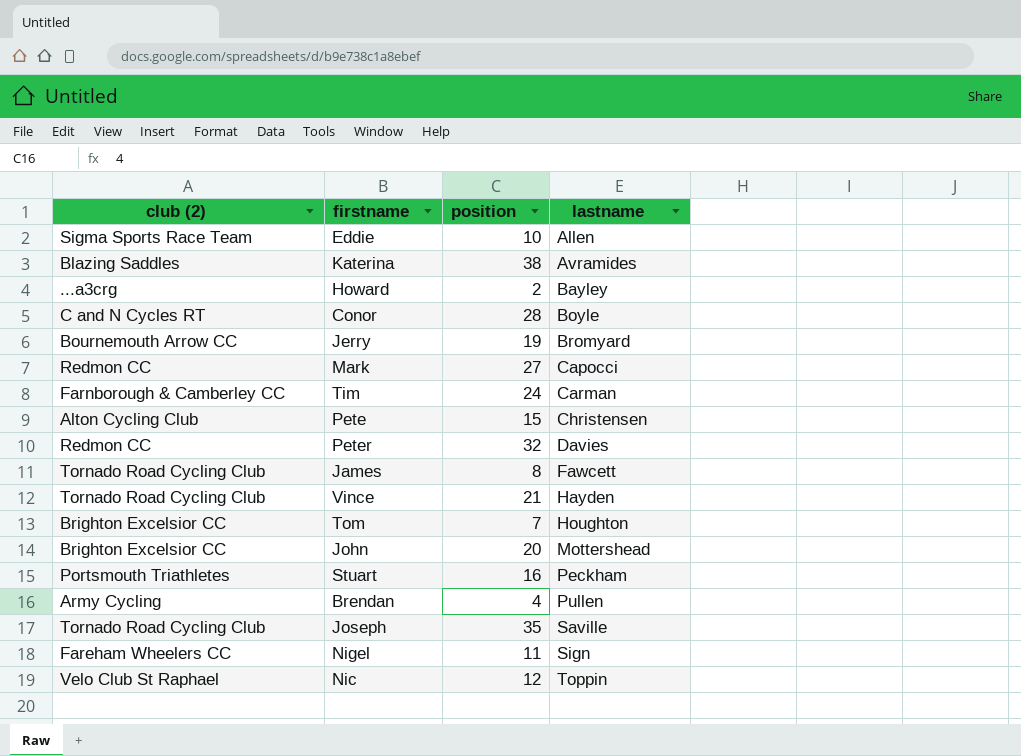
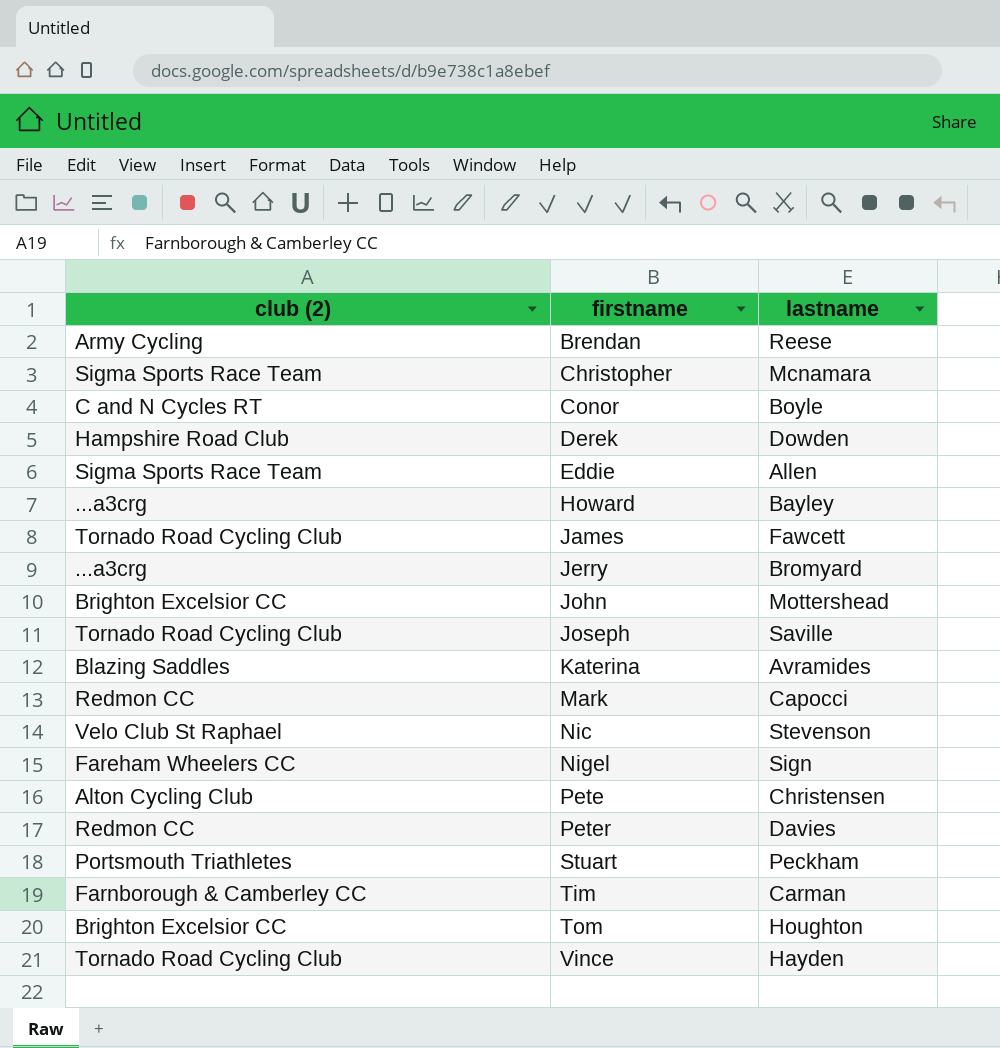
row order: lastname ascending -> firstname ascending
column position | position: 3 -> none
Brendan | lastname: Pullen -> Reese
row Christopher: none -> Sigma Sports Race Team | Mcnamara
row Derek: none -> Hampshire Road Club | Dowden
Jerry | club (2): Bournemouth Arrow CC -> ...a3crg
Nic | lastname: Toppin -> Stevenson

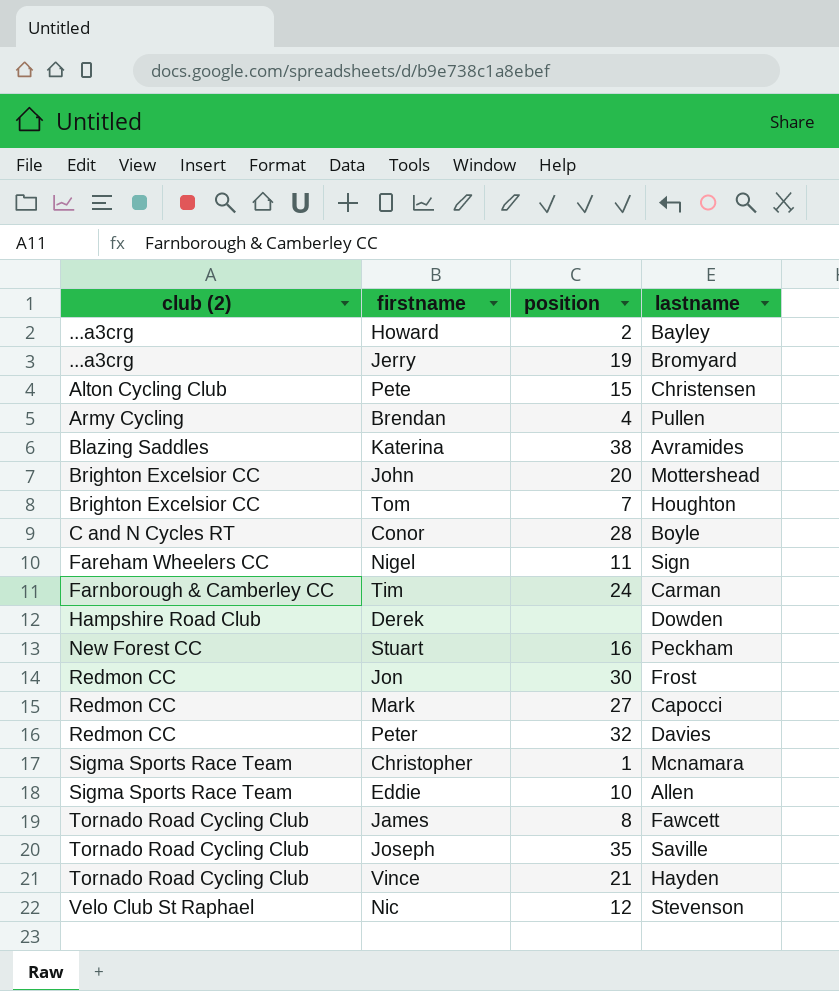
row order: firstname ascending -> club (2) ascending
column position | position: none -> 3
Brendan | lastname: Reese -> Pullen
Stuart | club (2): Portsmouth Triathletes -> New Forest CC
row Jon: none -> Redmon CC | 30 | Frost

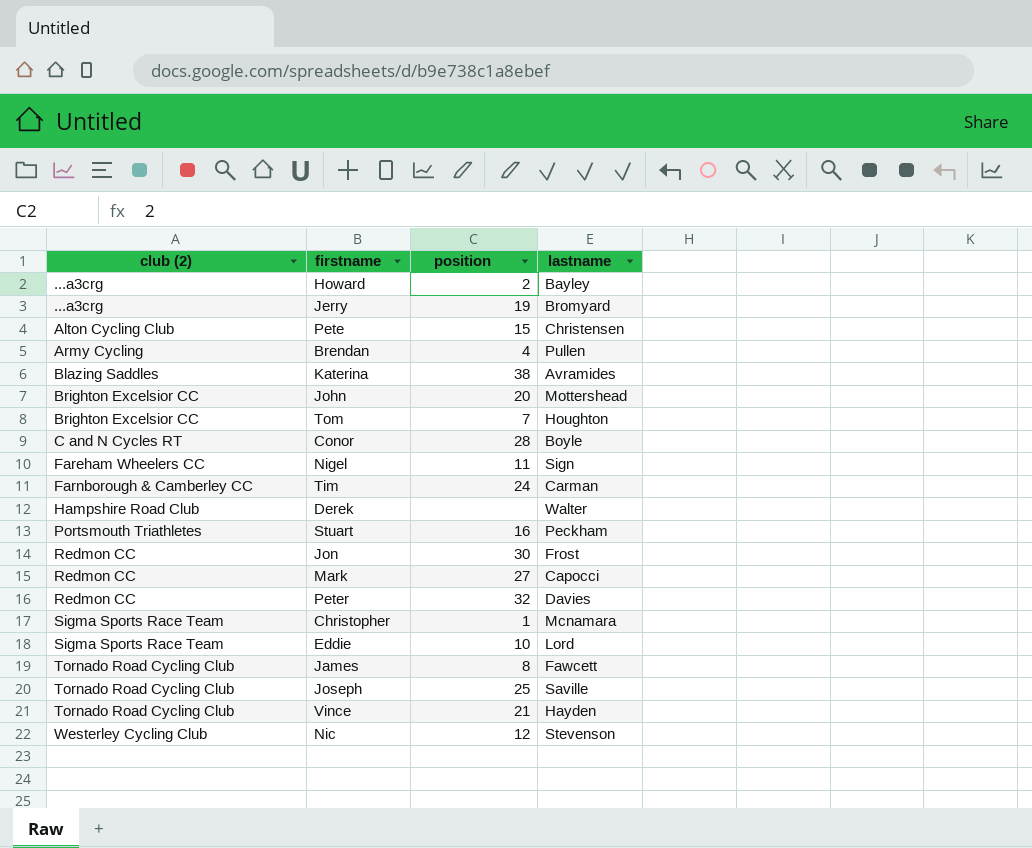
Derek | lastname: Dowden -> Walter
Stuart | club (2): New Forest CC -> Portsmouth Triathletes
Eddie | lastname: Allen -> Lord
Joseph | position: 35 -> 25
Nic | club (2): Velo Club St Raphael -> Westerley Cycling Club

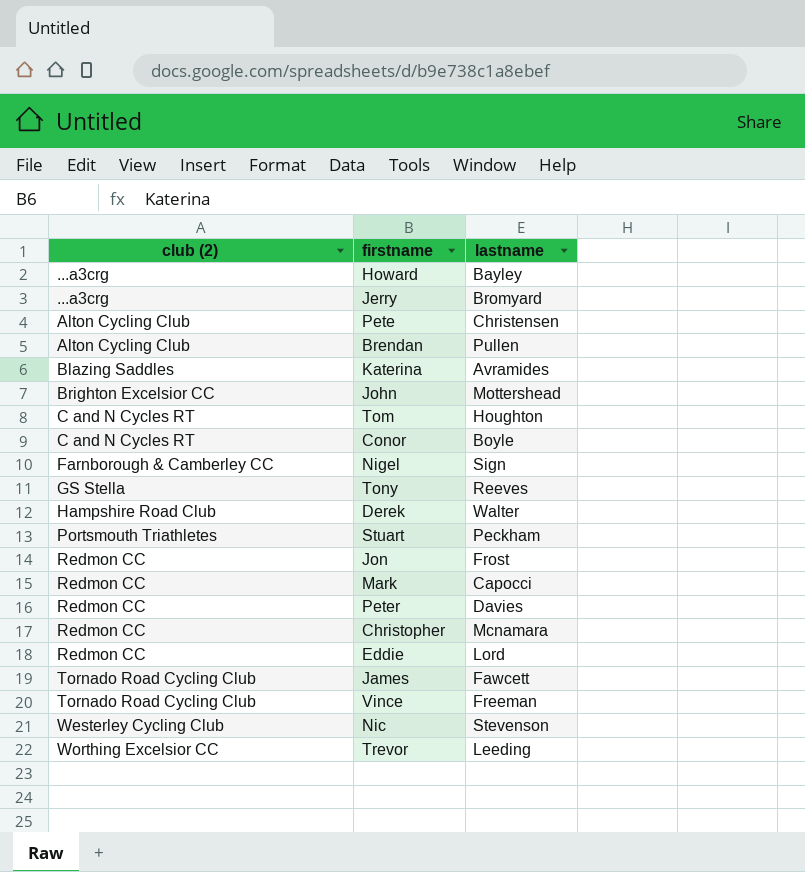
column position | position: 3 -> none
row Tim: Farnborough & Camberley CC | 24 | Carman -> none
row Joseph: Tornado Road Cycling Club | 25 | Saville -> none
Brendan | club (2): Army Cycling -> Alton Cycling Club
Tom | club (2): Brighton Excelsior CC -> C and N Cycles RT
Nigel | club (2): Fareham Wheelers CC -> Farnborough & Camberley CC
row Tony: none -> GS Stella | Reeves
Christopher | club (2): Sigma Sports Race Team -> Redmon CC
Eddie | club (2): Sigma Sports Race Team -> Redmon CC
Vince | lastname: Hayden -> Freeman
row Trevor: none -> Worthing Excelsior CC | Leeding

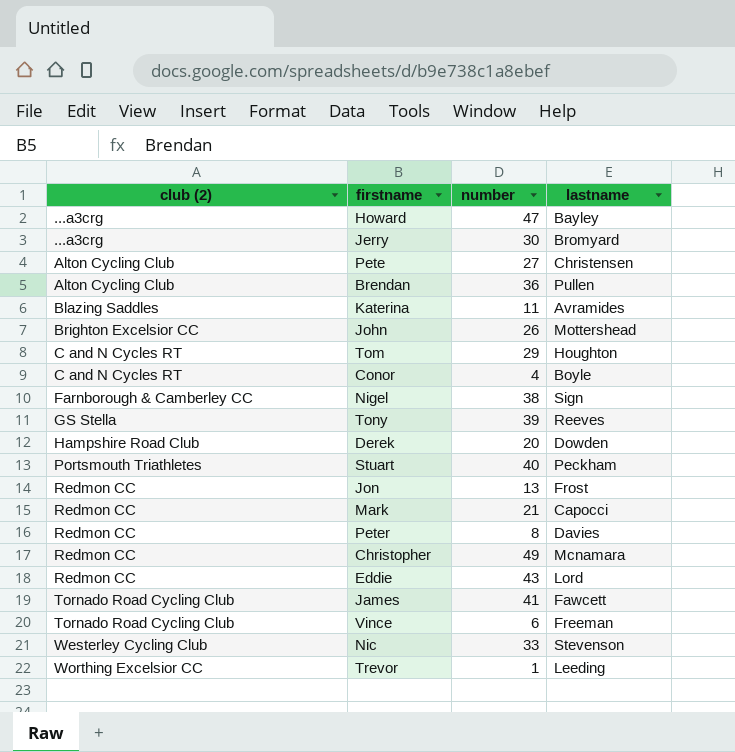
column number | position: none -> 3
Derek | lastname: Walter -> Dowden

